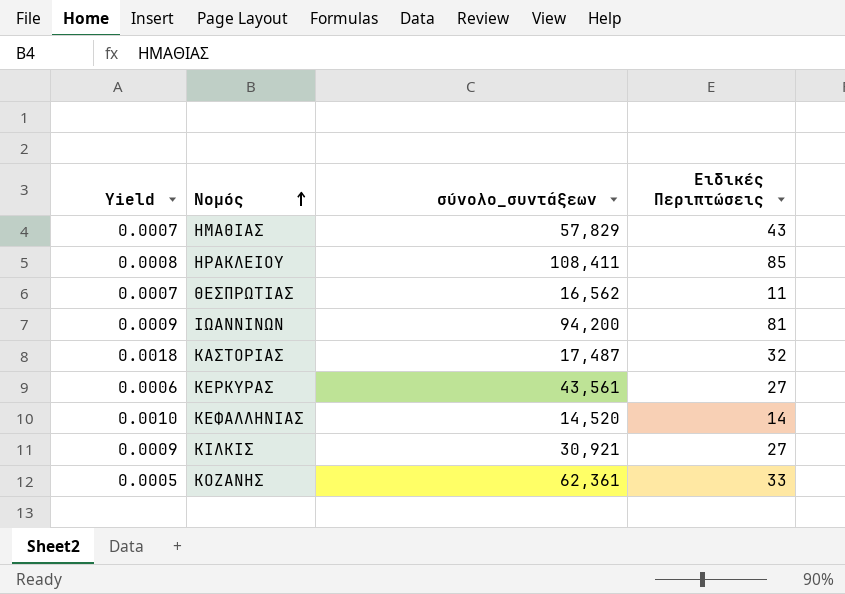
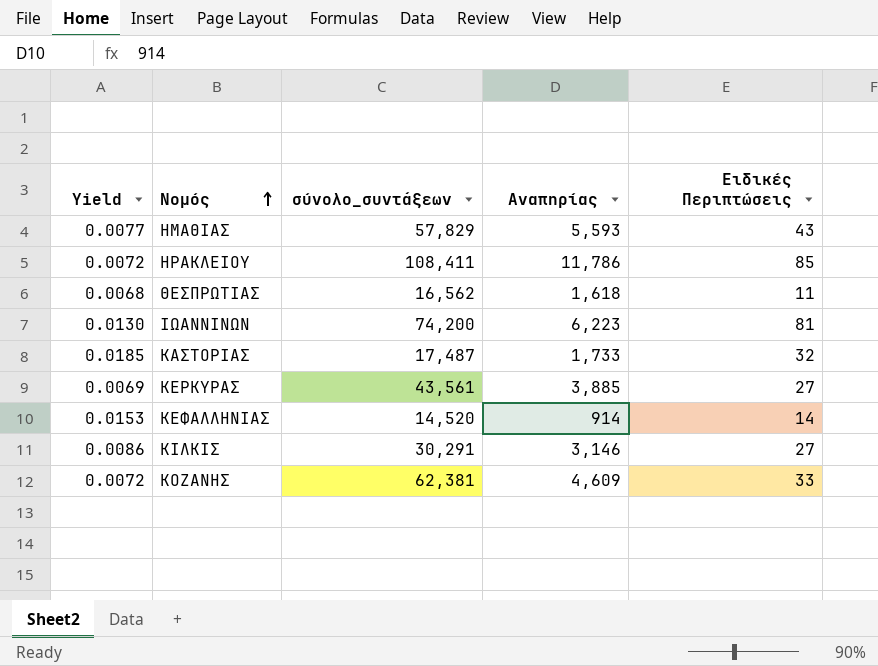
column Yield | formula: [Ειδικές Περιπτώσεις] / [σύνολο_συντάξεων] -> [Ειδικές Περιπτώσεις] / [Αναπηρίας]
column Αναπηρίας | position: none -> 4
ΙΩΑΝΝΙΝΩΝ | σύνολο_συντάξεων: 94,200 -> 74,200
ΚΙΛΚΙΣ | σύνολο_συντάξεων: 30,921 -> 30,291
ΚΟΖΑΝΗΣ | σύνολο_συντάξεων: 62,361 -> 62,381

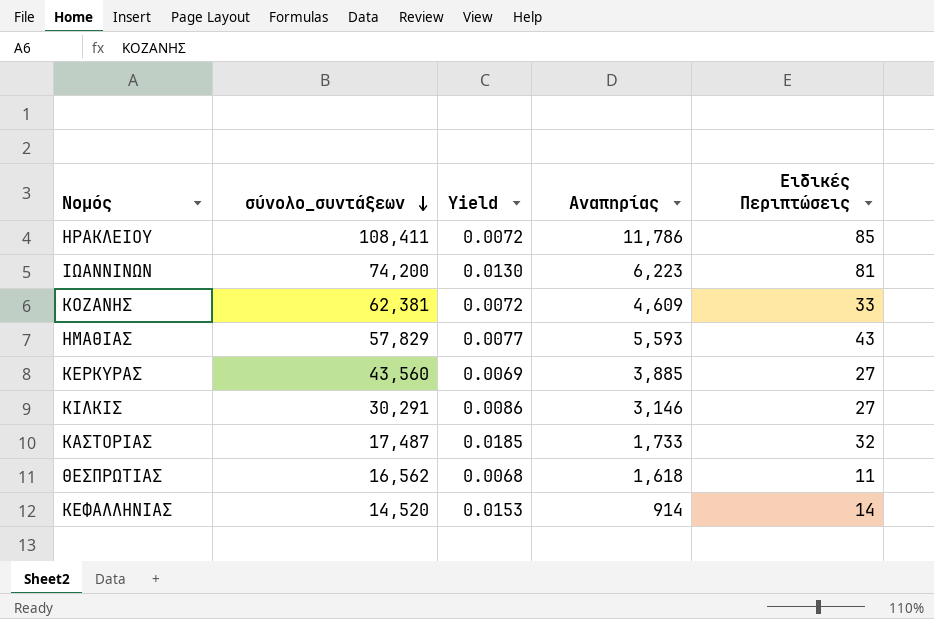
row order: Νομός ascending -> σύνολο_συντάξεων descending
column Yield | position: 1 -> 3
ΚΕΡΚΥΡΑΣ | σύνολο_συντάξεων: 43,561 -> 43,560

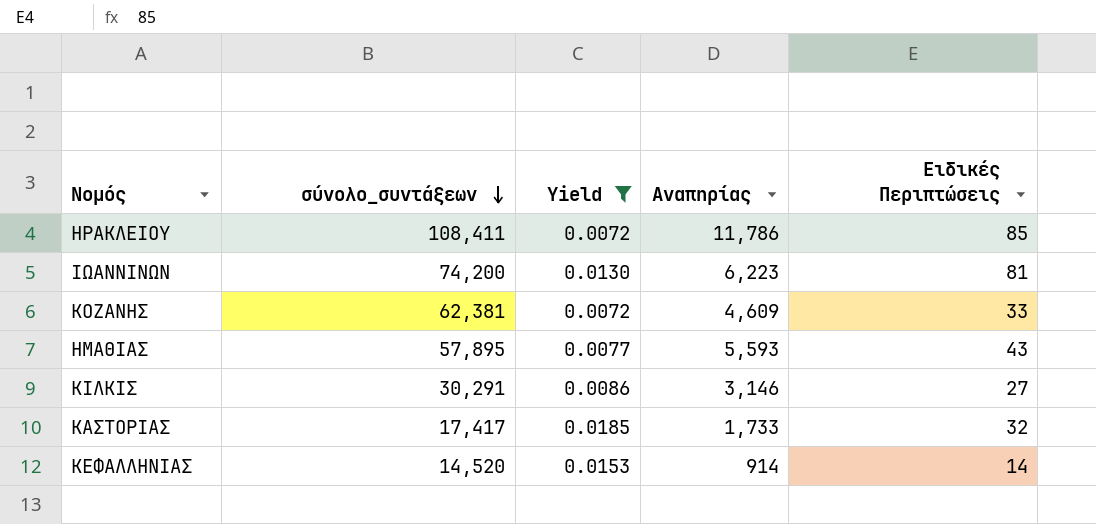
filter: none -> Yield >= 0.0072
ΗΜΑΘΙΑΣ | σύνολο_συντάξεων: 57,829 -> 57,895
ΚΑΣΤΟΡΙΑΣ | σύνολο_συντάξεων: 17,487 -> 17,417

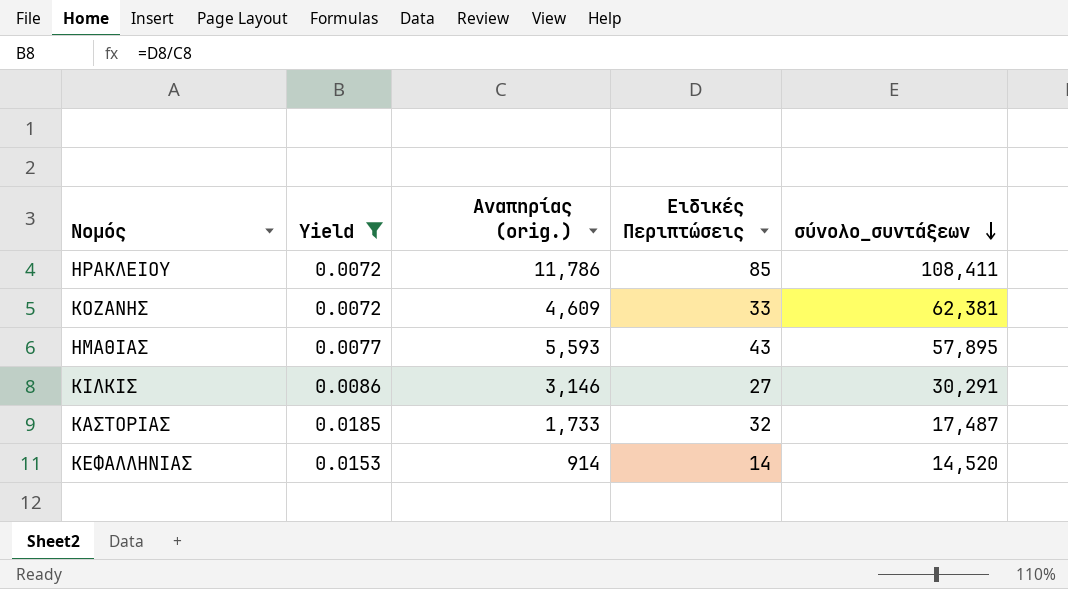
column name: Αναπηρίας -> Αναπηρίας (orig.)
column σύνολο_συντάξεων | position: 2 -> 5
row ΙΩΑΝΝΙΝΩΝ: 74,200 | 0.0130 | 6,223 | 81 -> none
ΚΑΣΤΟΡΙΑΣ | σύνολο_συντάξεων: 17,417 -> 17,487

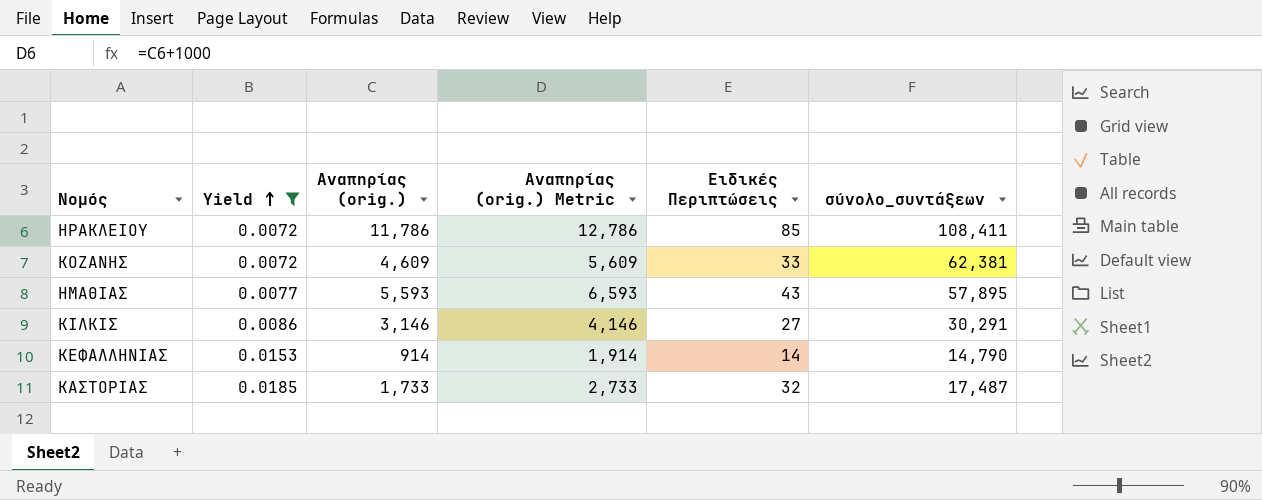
row order: σύνολο_συντάξεων descending -> Yield ascending
column Αναπηρίας (orig.) Metric | formula: none -> [Αναπηρίας (orig.)] + 1000
ΚΕΦΑΛΛΗΝΙΑΣ | σύνολο_συντάξεων: 14,520 -> 14,790

